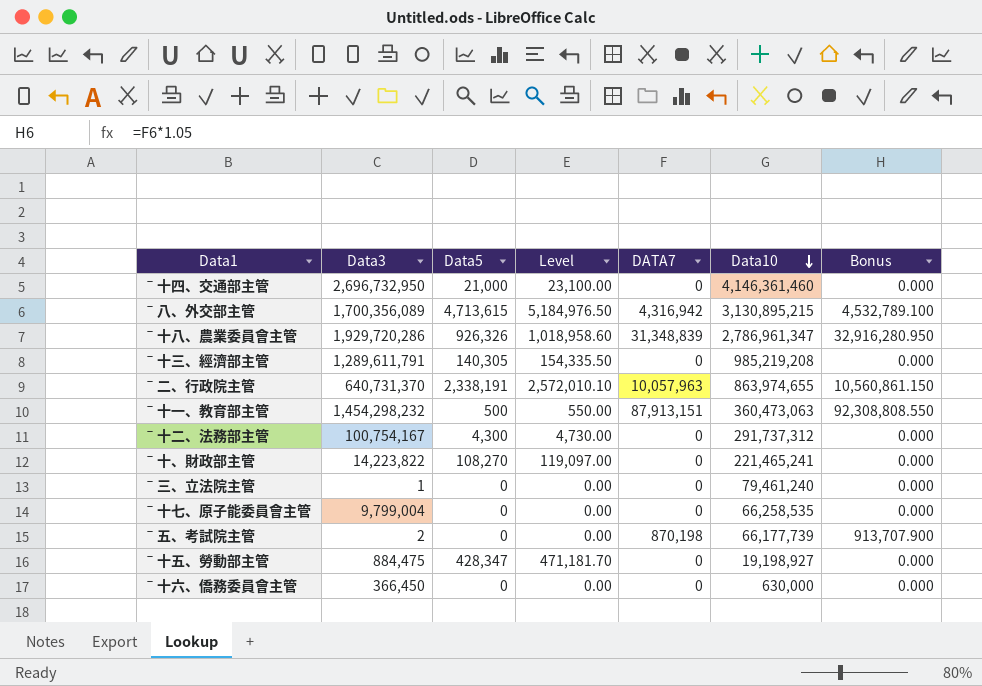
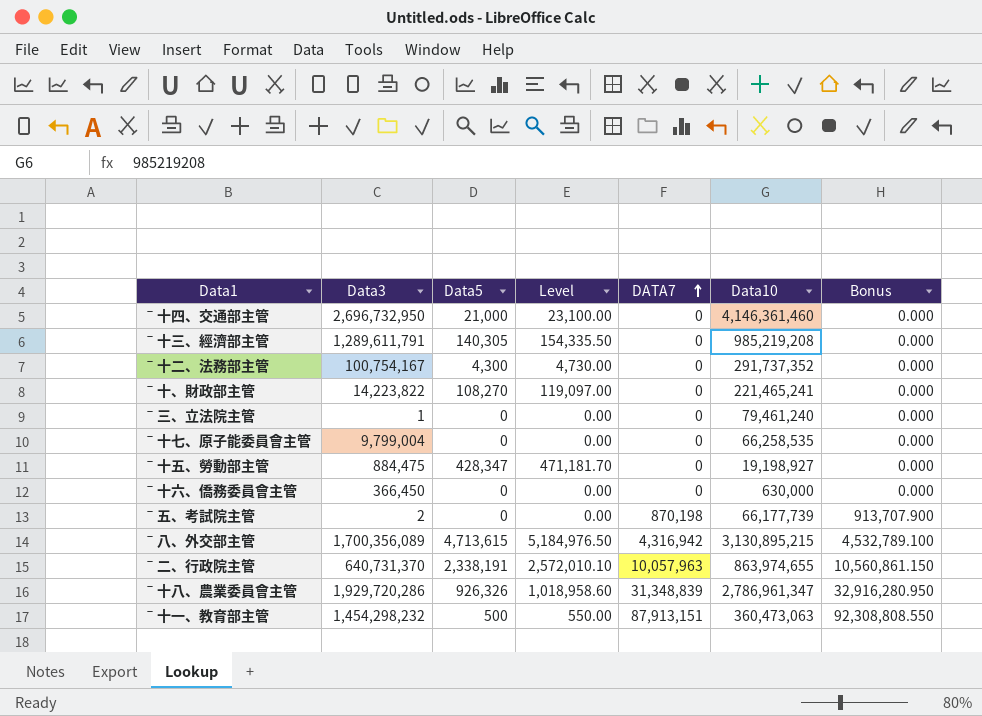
row order: Data10 descending -> DATA7 ascending
ˉ十二、法務部主管 | Data10: 291,737,312 -> 291,737,352

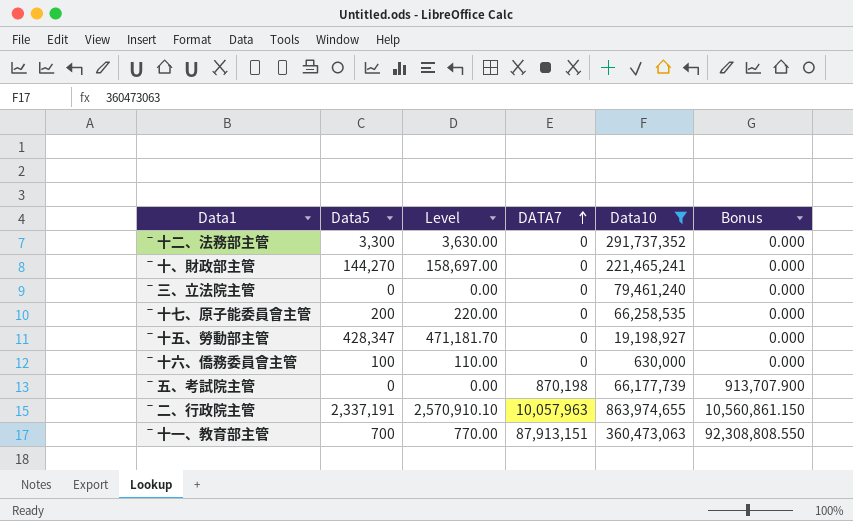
filter: none -> Data10 <= 863,974,655
column Data3 | position: 2 -> none
ˉ十二、法務部主管 | Data5: 4,300 -> 3,300
ˉ十二、法務部主管 | Level: 4,730.00 -> 3,630.00
ˉ十、財政部主管 | Data5: 108,270 -> 144,270
ˉ十、財政部主管 | Level: 119,097.00 -> 158,697.00
ˉ十七、原子能委員會主管 | Data5: 0 -> 200
ˉ十七、原子能委員會主管 | Level: 0.00 -> 220.00
ˉ十六、僑務委員會主管 | Data5: 0 -> 100
ˉ十六、僑務委員會主管 | Level: 0.00 -> 110.00
ˉ二、行政院主管 | Data5: 2,338,191 -> 2,337,191
ˉ二、行政院主管 | Level: 2,572,010.10 -> 2,570,910.10
ˉ十一、教育部主管 | Data5: 500 -> 700
ˉ十一、教育部主管 | Level: 550.00 -> 770.00

